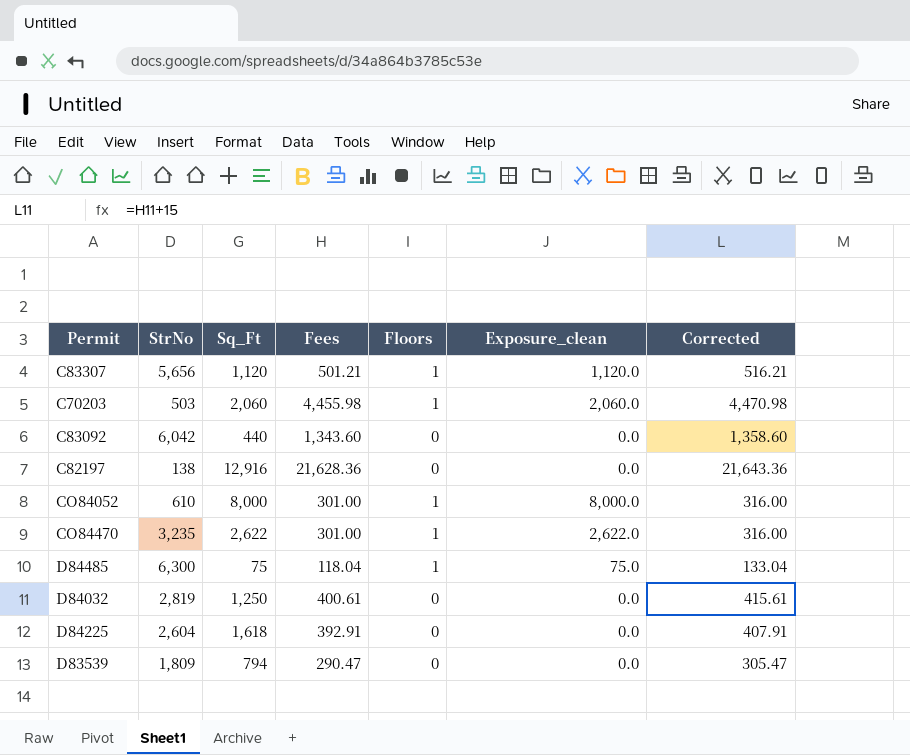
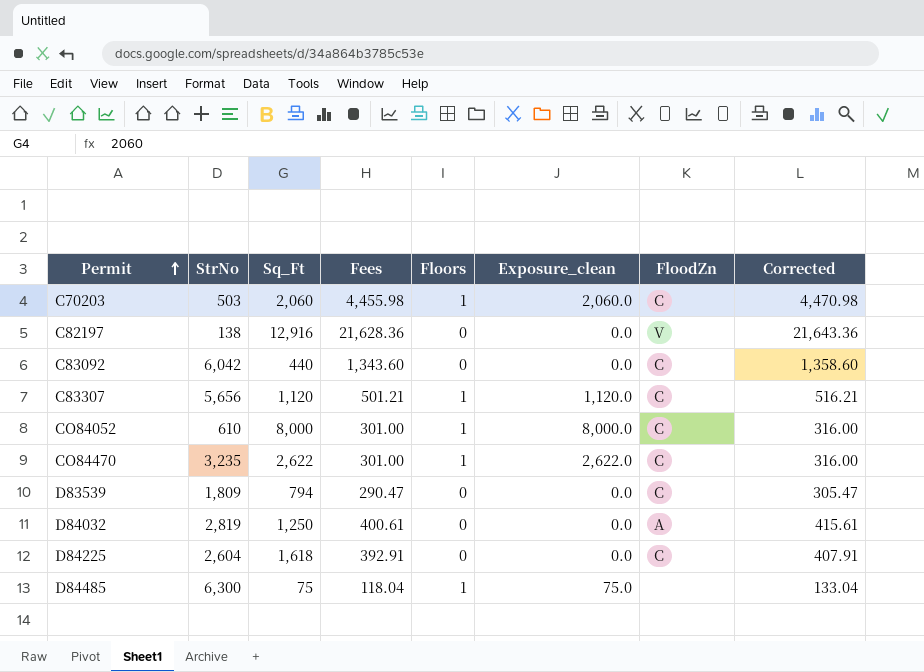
row order: none -> Permit ascending
column FloodZn | position: none -> 7

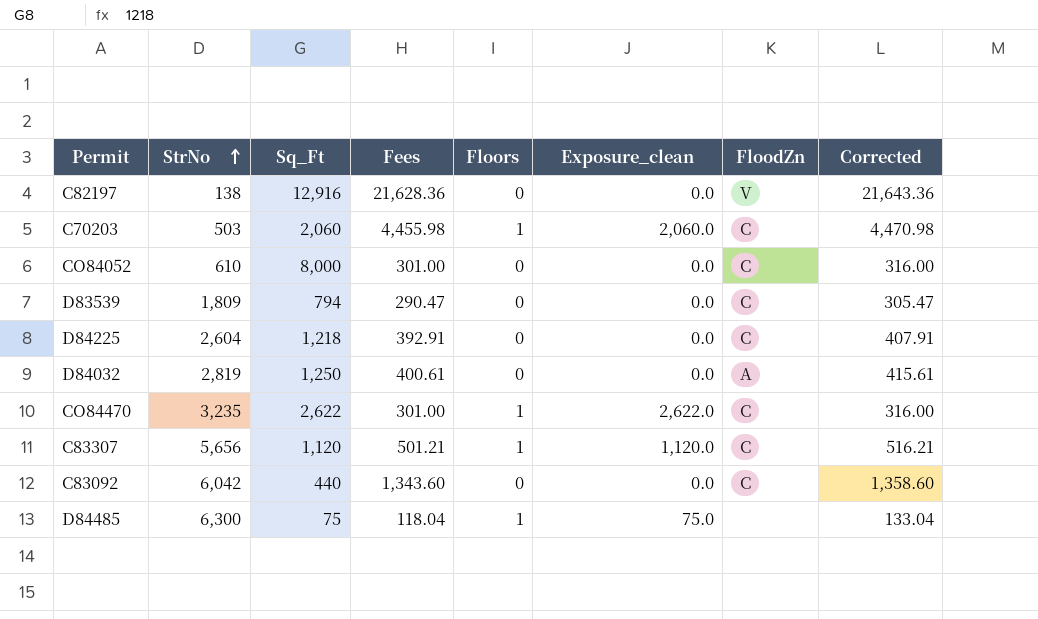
row order: Permit ascending -> StrNo ascending
CO84052 | Floors: 1 -> 0
CO84052 | Exposure_clean: 8,000.0 -> 0.0
D84225 | Sq_Ft: 1,618 -> 1,218

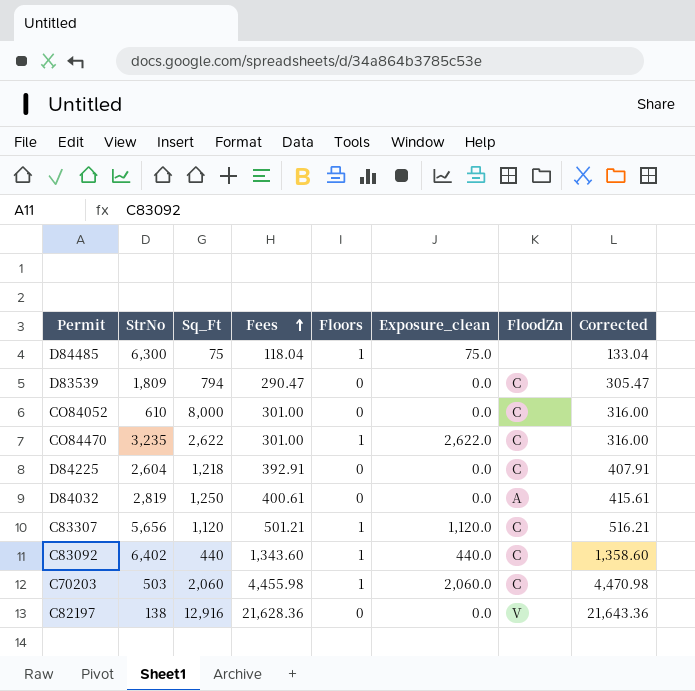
row order: StrNo ascending -> Fees ascending
C83092 | StrNo: 6,042 -> 6,402
C83092 | Floors: 0 -> 1
C83092 | Exposure_clean: 0.0 -> 440.0

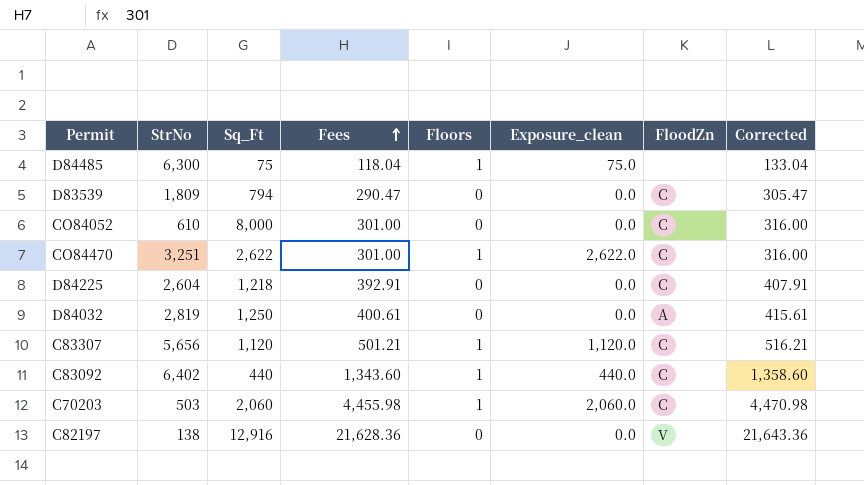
CO84470 | StrNo: 3,235 -> 3,251

